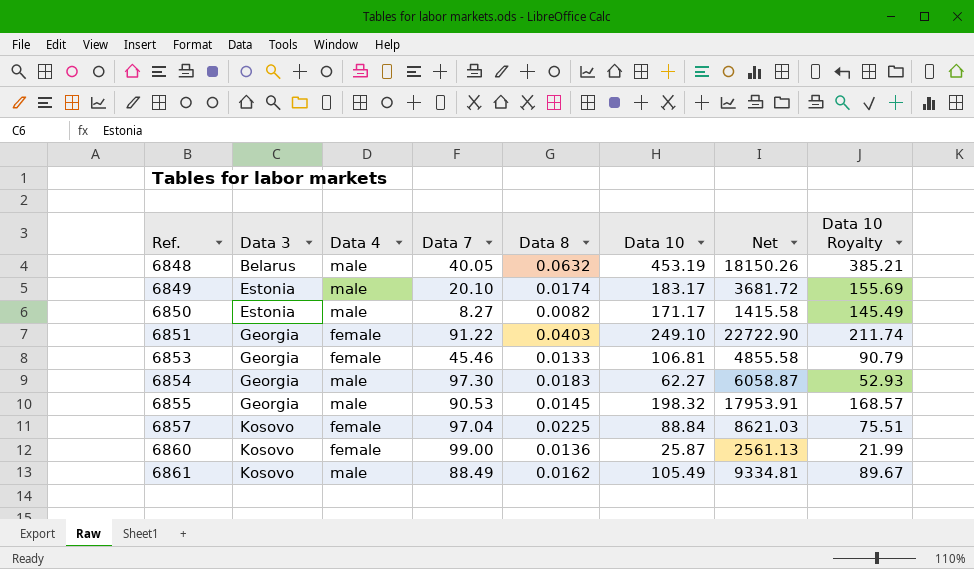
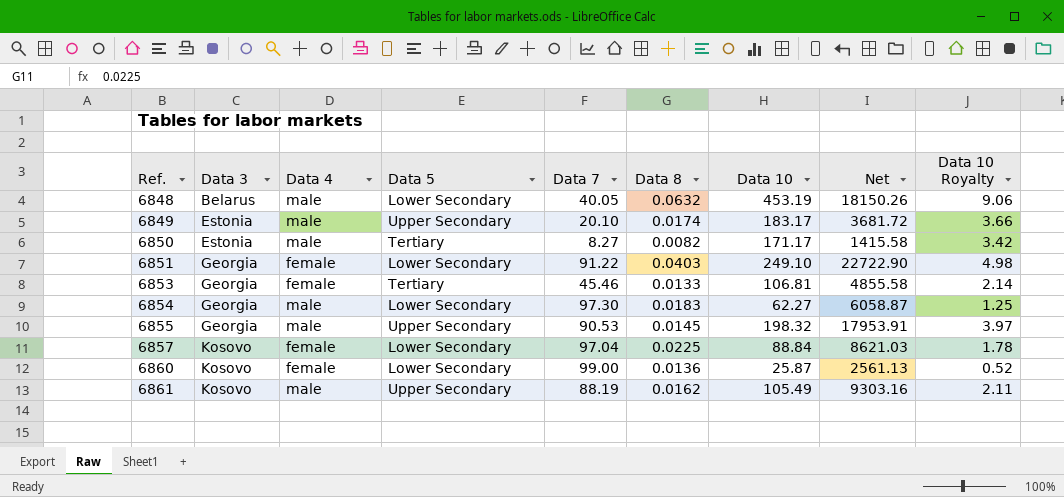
column Data 5 | position: none -> 4
column Data 10 Royalty | formula: [Data 10] * 0.85 -> [Data 10] * 0.02
6861 | Data 7: 88.49 -> 88.19
6861 | Net: 9334.81 -> 9303.16

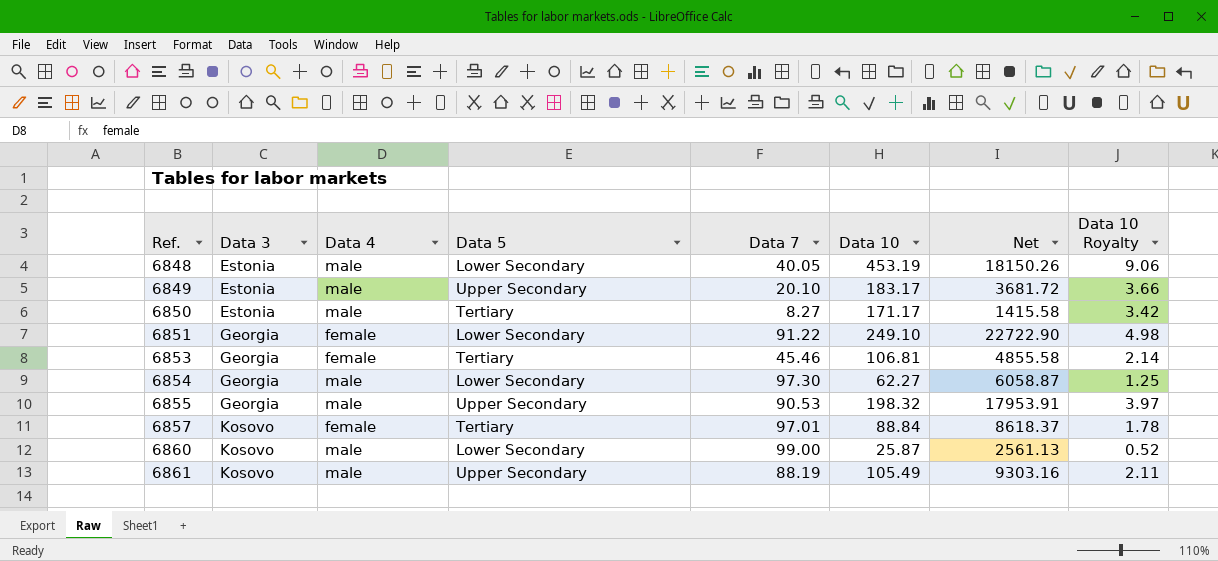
column Data 8 | position: 6 -> none
6848 | Data 3: Belarus -> Estonia
6857 | Data 5: Lower Secondary -> Tertiary
6857 | Data 7: 97.04 -> 97.01
6857 | Net: 8621.03 -> 8618.37
6860 | Data 4: female -> male

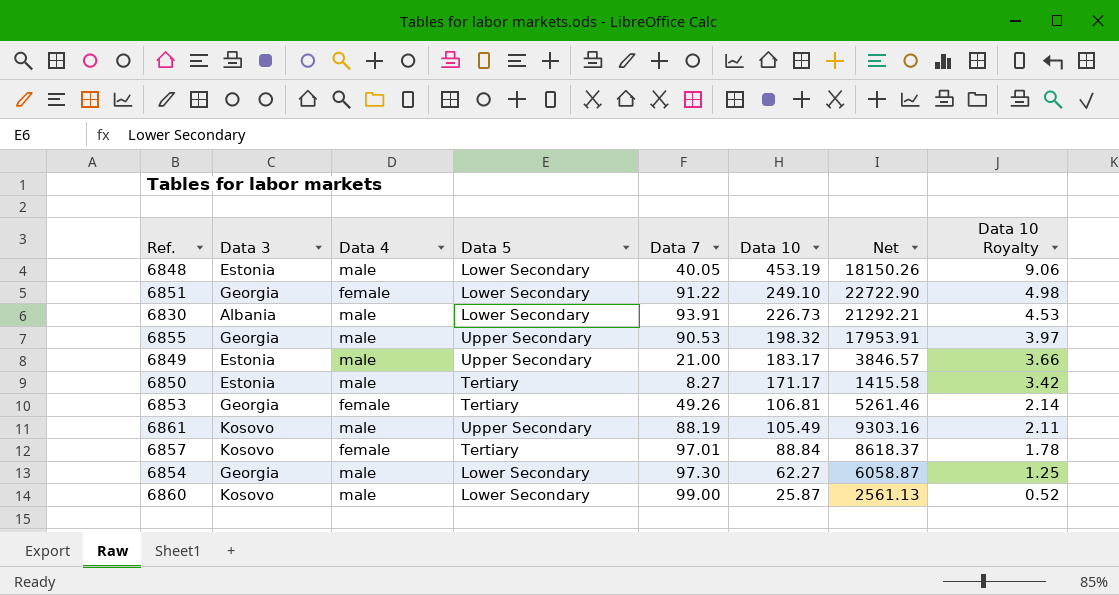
row order: Ref. ascending -> Data 10 descending
row 6830: none -> Albania | male | Lower Secondary | 93.91 | 226.73 | 21292.21 | 4.53
6849 | Data 7: 20.10 -> 21.00
6849 | Net: 3681.72 -> 3846.57
6853 | Data 7: 45.46 -> 49.26
6853 | Net: 4855.58 -> 5261.46

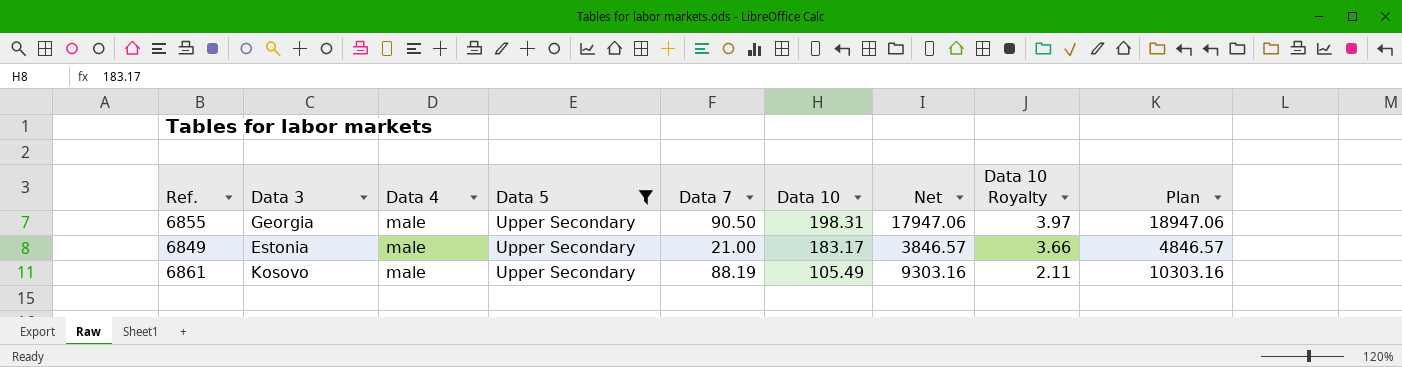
filter: none -> Data 5 = Upper Secondary
column Plan | formula: none -> [Net] + 1000
6855 | Data 7: 90.53 -> 90.50
6855 | Data 10: 198.32 -> 198.31
6855 | Net: 17953.91 -> 17947.06

